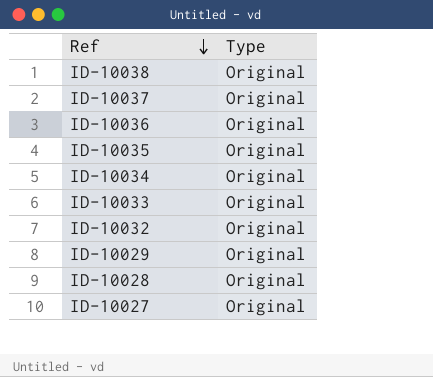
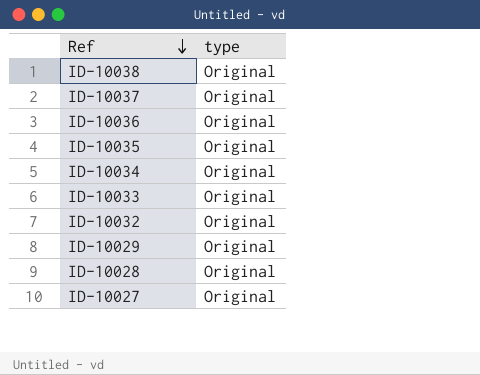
column name: Type -> type

